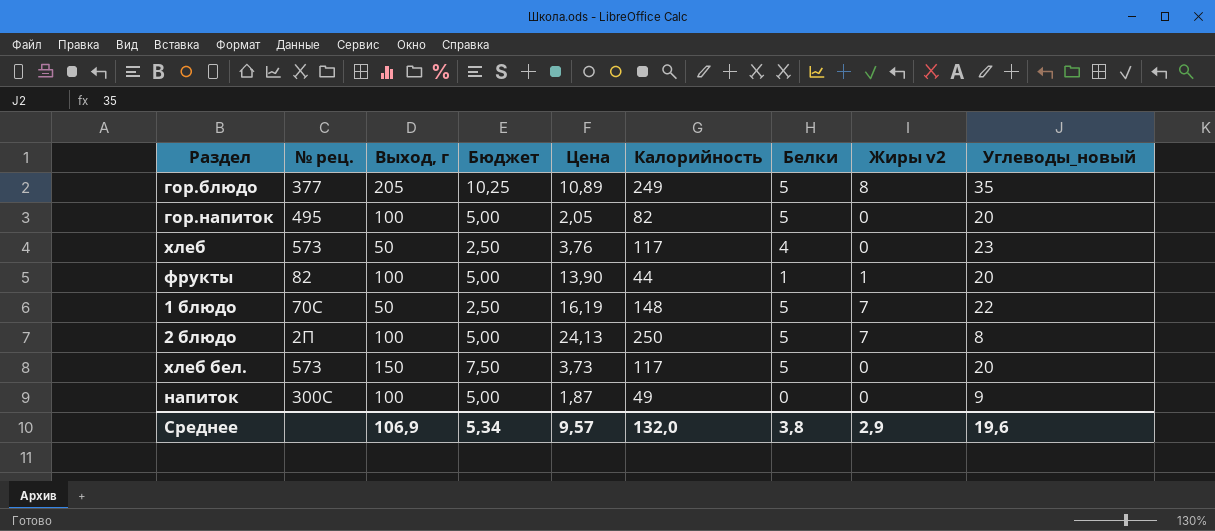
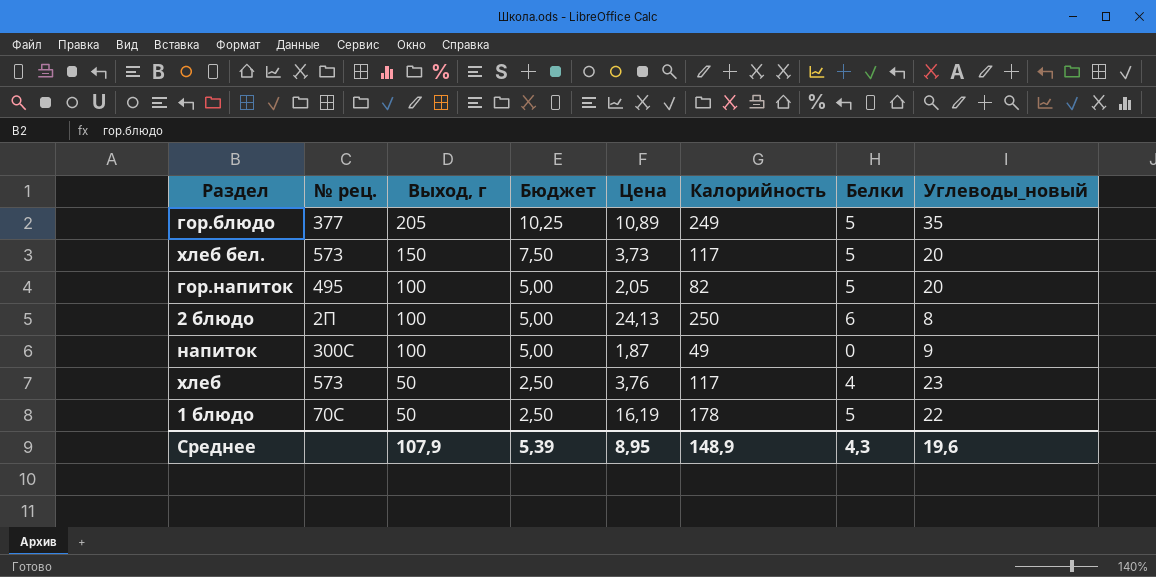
row order: none -> Выход, г descending
column Жиры v2 | position: 8 -> none
row фрукты: 82 | 100 | 5,00 | 13,90 | 44 | 1 | 1 | 20 -> none
2 блюдо | Белки: 5 -> 6
1 блюдо | Калорийность: 148 -> 178
Среднее | Выход, г: 106,9 -> 107,9
Среднее | Бюджет: 5,34 -> 5,39
Среднее | Цена: 9,57 -> 8,95
Среднее | Калорийность: 132,0 -> 148,9
Среднее | Белки: 3,8 -> 4,3

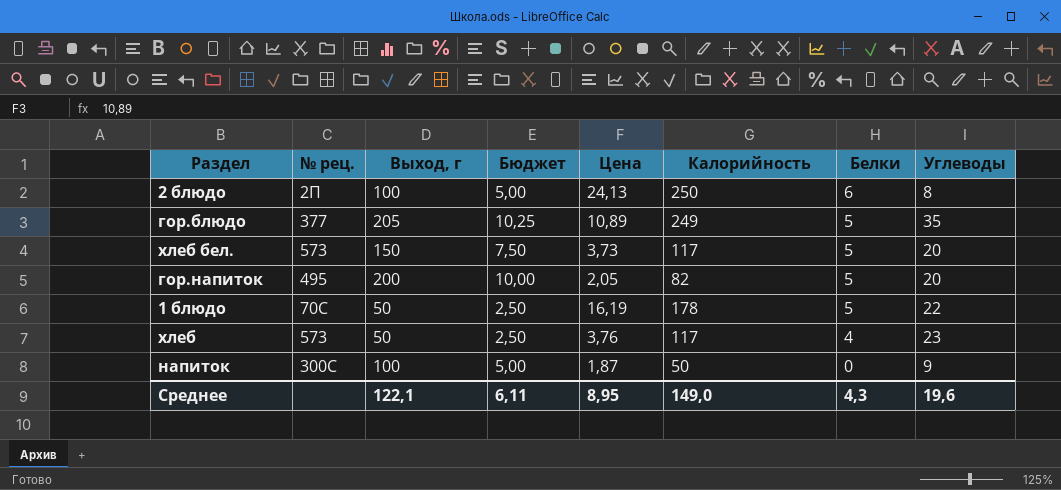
row order: Выход, г descending -> Белки descending
column name: Углеводы_новый -> Углеводы
гор.напиток | Выход, г: 100 -> 200
гор.напиток | Бюджет: 5,00 -> 10,00
напиток | Калорийность: 49 -> 50
Среднее | Выход, г: 107,9 -> 122,1
Среднее | Бюджет: 5,39 -> 6,11
Среднее | Калорийность: 148,9 -> 149,0

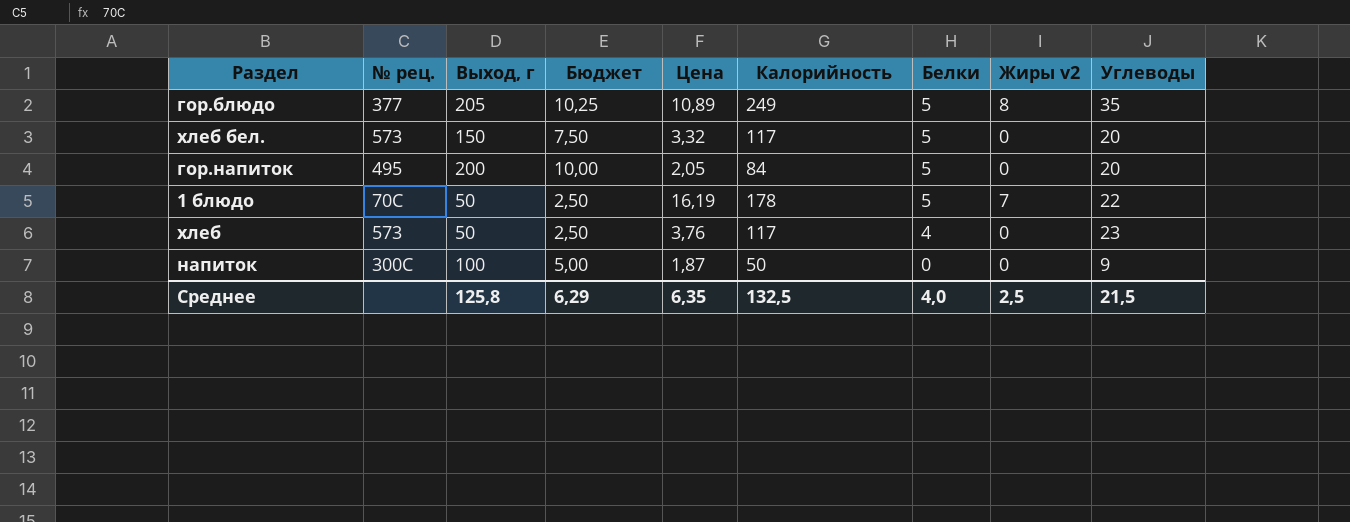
column Жиры v2 | position: none -> 8
row 2 блюдо: 2П | 100 | 5,00 | 24,13 | 250 | 6 | 8 -> none
хлеб бел. | Цена: 3,73 -> 3,32
гор.напиток | Калорийность: 82 -> 84
Среднее | Выход, г: 122,1 -> 125,8
Среднее | Бюджет: 6,11 -> 6,29
Среднее | Цена: 8,95 -> 6,35
Среднее | Калорийность: 149,0 -> 132,5
Среднее | Белки: 4,3 -> 4,0
Среднее | Углеводы: 19,6 -> 21,5

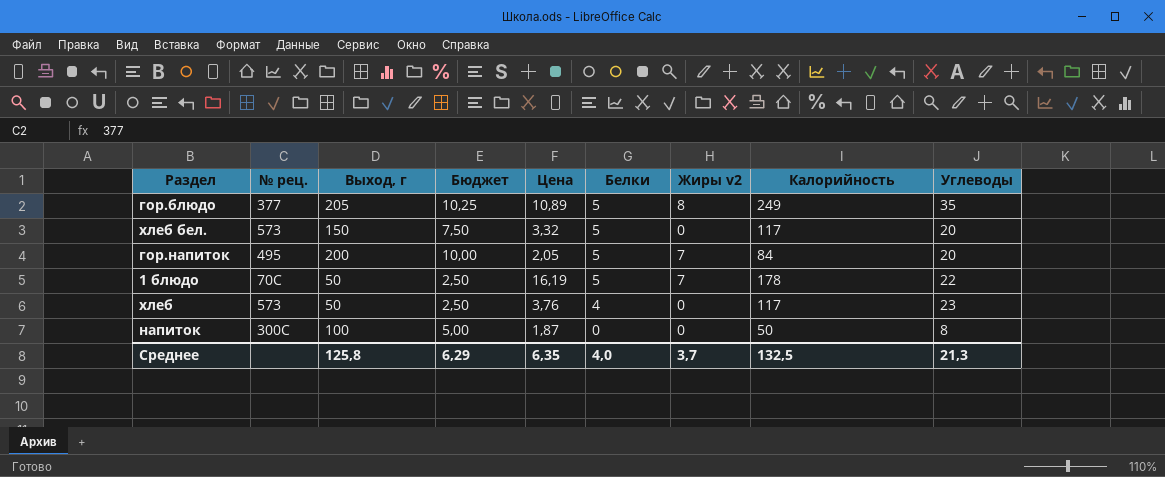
column Калорийность | position: 6 -> 8
гор.напиток | Жиры v2: 0 -> 7
напиток | Углеводы: 9 -> 8
Среднее | Жиры v2: 2,5 -> 3,7
Среднее | Углеводы: 21,5 -> 21,3

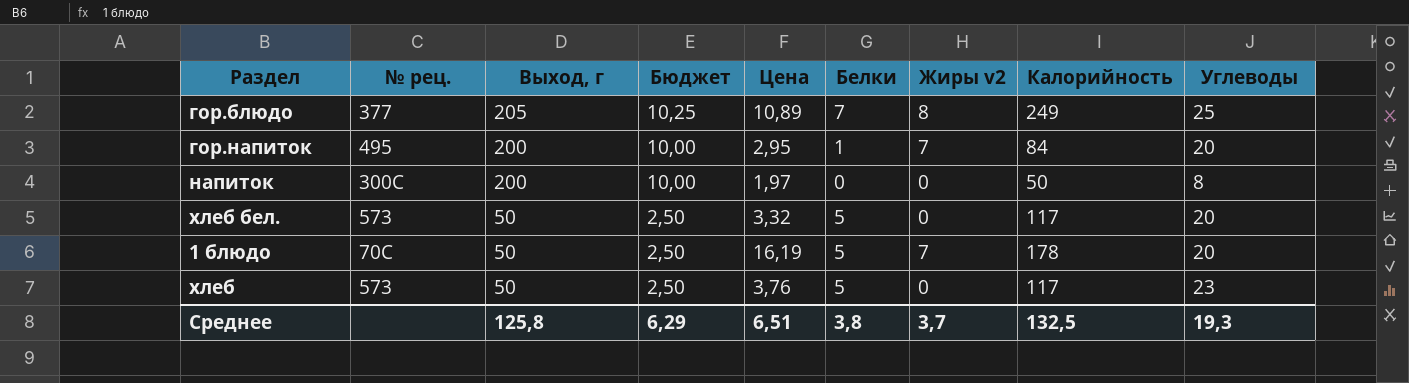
row order: Белки descending -> Выход, г descending
гор.блюдо | Белки: 5 -> 7
гор.блюдо | Углеводы: 35 -> 25
гор.напиток | Цена: 2,05 -> 2,95
гор.напиток | Белки: 5 -> 1
напиток | Выход, г: 100 -> 200
напиток | Бюджет: 5,00 -> 10,00
напиток | Цена: 1,87 -> 1,97
хлеб бел. | Выход, г: 150 -> 50
хлеб бел. | Бюджет: 7,50 -> 2,50
1 блюдо | Углеводы: 22 -> 20
хлеб | Белки: 4 -> 5
Среднее | Цена: 6,35 -> 6,51
Среднее | Белки: 4,0 -> 3,8
Среднее | Углеводы: 21,3 -> 19,3

